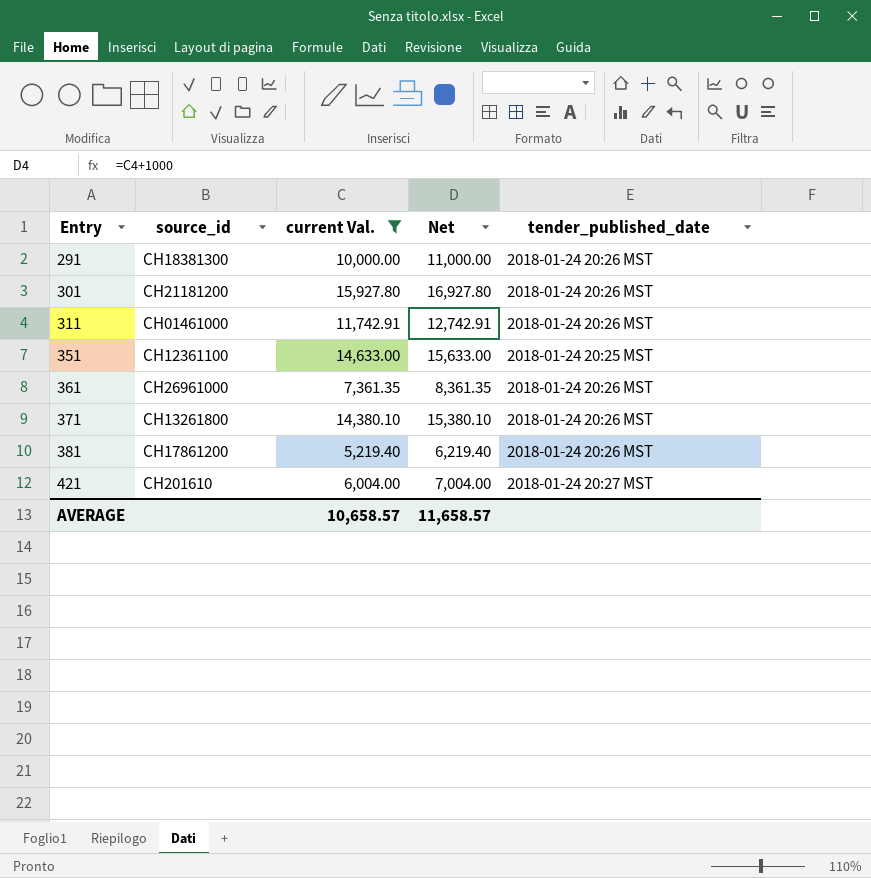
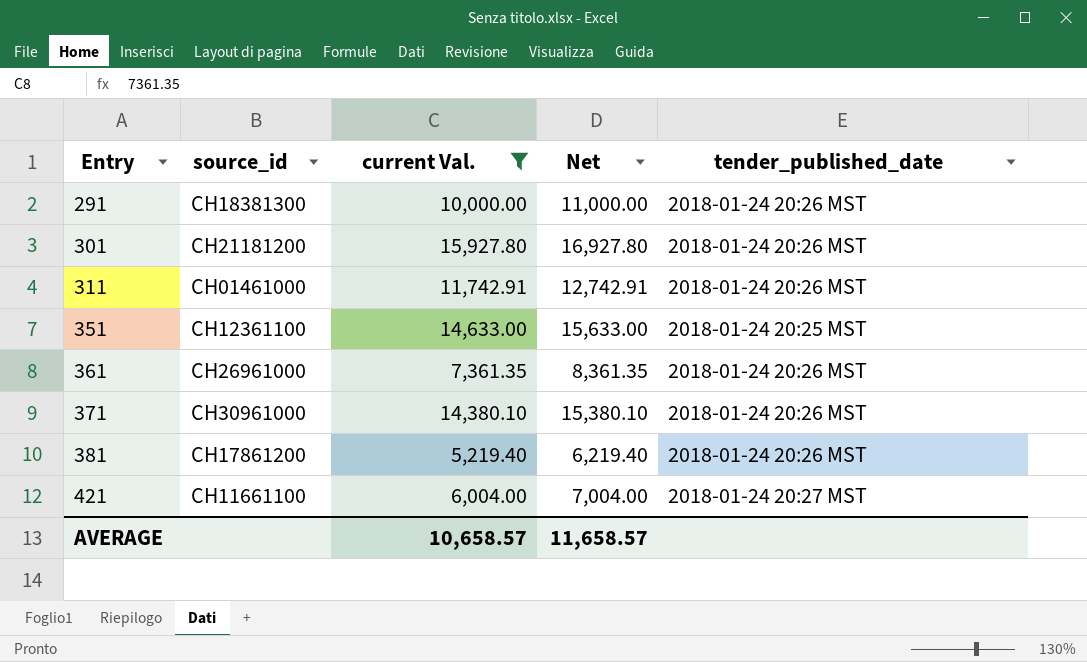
371 | source_id: CH13261800 -> CH30961000
421 | source_id: CH201610 -> CH11661100

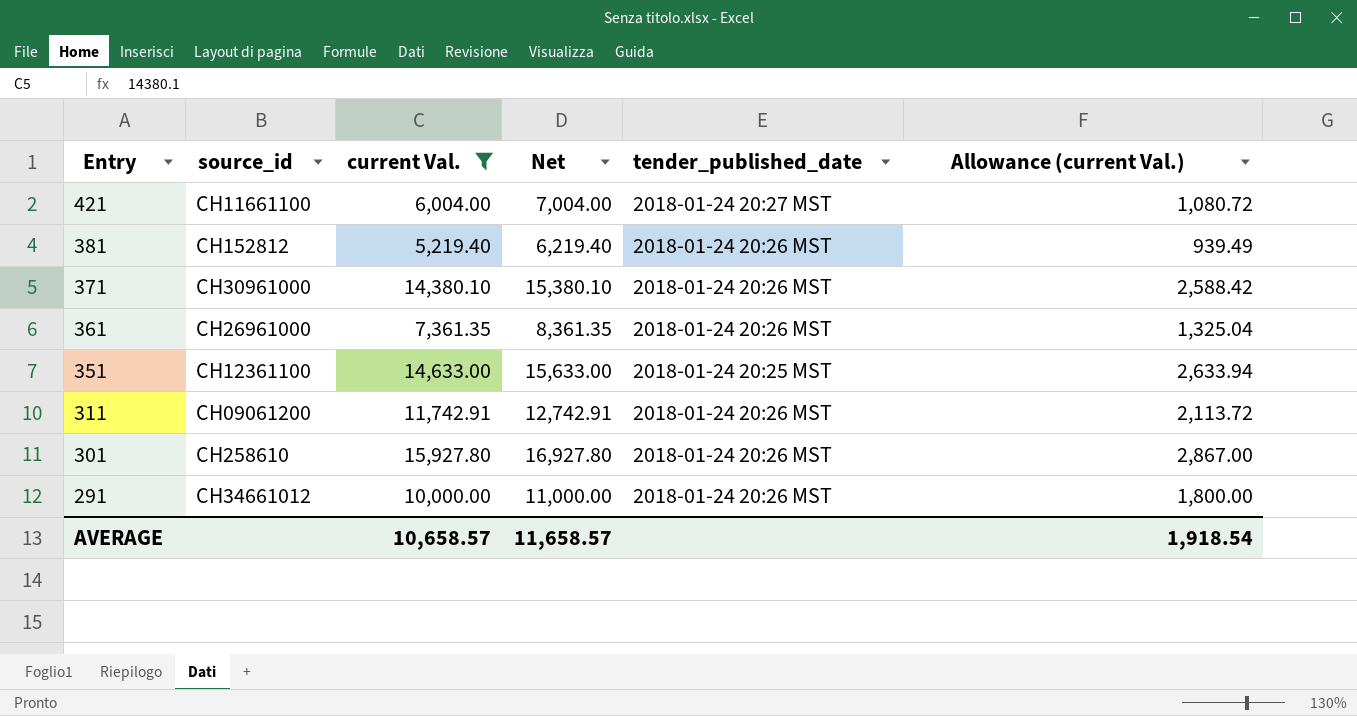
row order: Entry ascending -> Entry descending
column Allowance (current Val.) | formula: none -> [current Val.] * 0.18
381 | source_id: CH17861200 -> CH152812
311 | source_id: CH01461000 -> CH09061200
301 | source_id: CH21181200 -> CH258610
291 | source_id: CH18381300 -> CH34661012

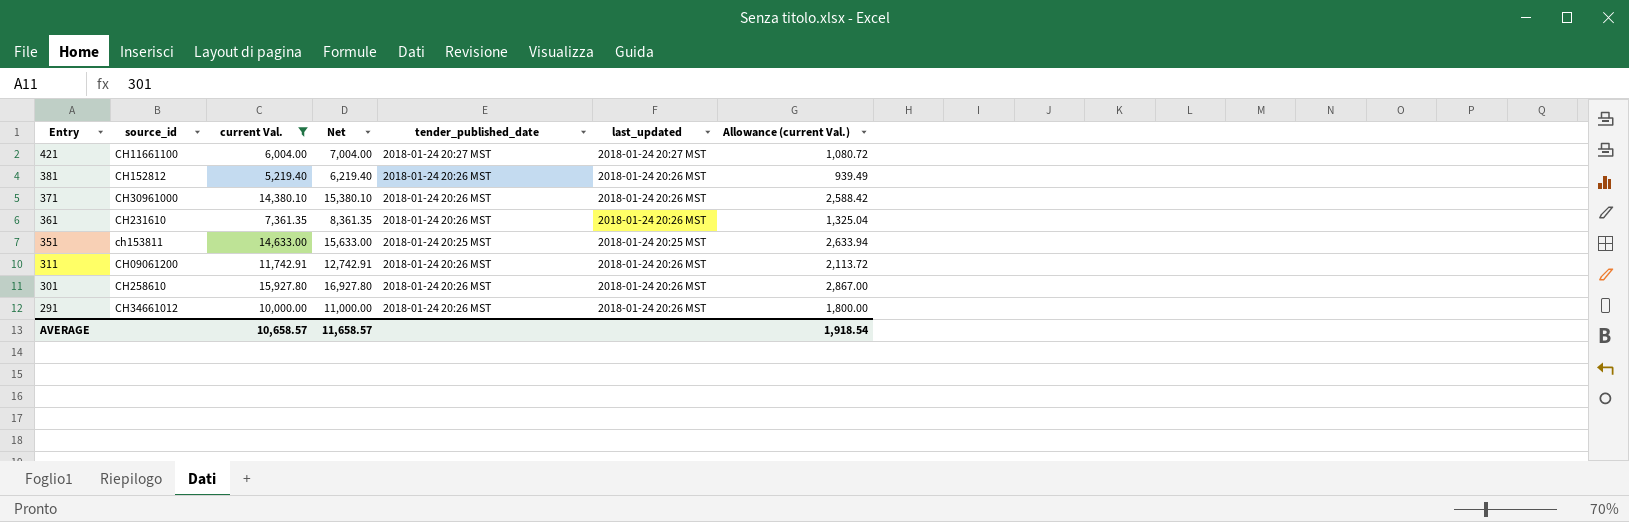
column last_updated | position: none -> 6
361 | source_id: CH26961000 -> CH231610
351 | source_id: CH12361100 -> ch153811

